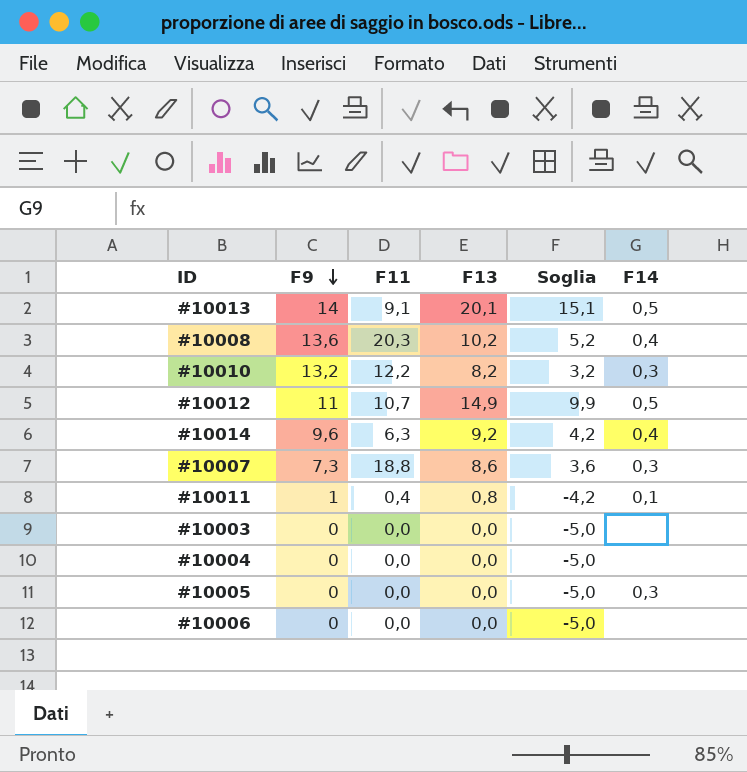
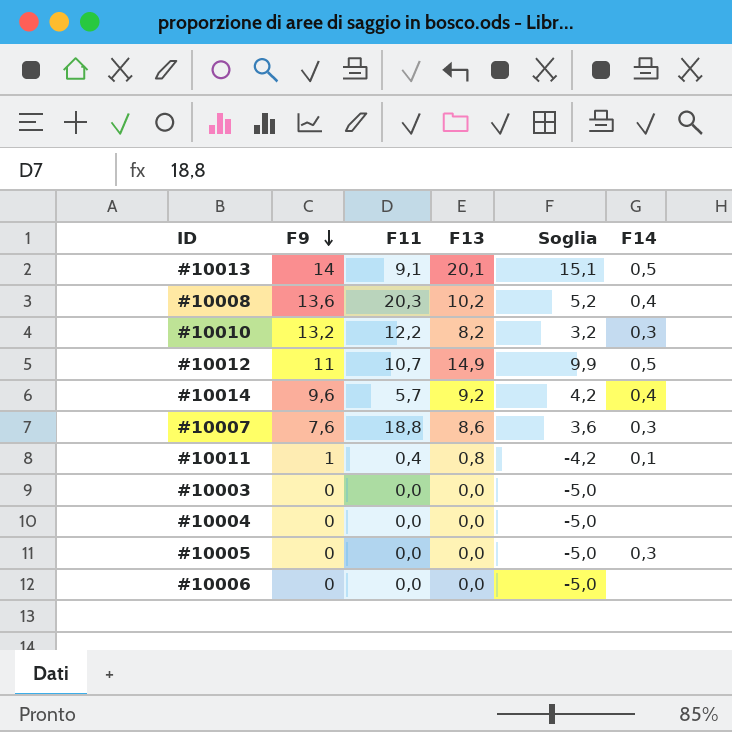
#10014 | F11: 6,3 -> 5,7
#10007 | F9: 7,3 -> 7,6

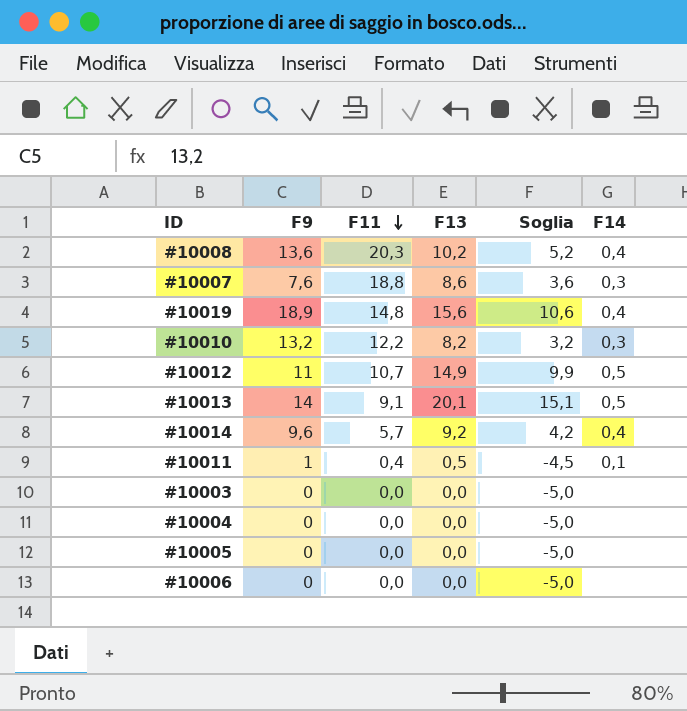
row order: F9 descending -> F11 descending
row #10019: none -> 18,9 | 14,8 | 15,6 | 10,6 | 0,4
#10011 | F13: 0,8 -> 0,5
#10011 | Soglia: -4,2 -> -4,5
#10005 | F14: 0,3 -> none

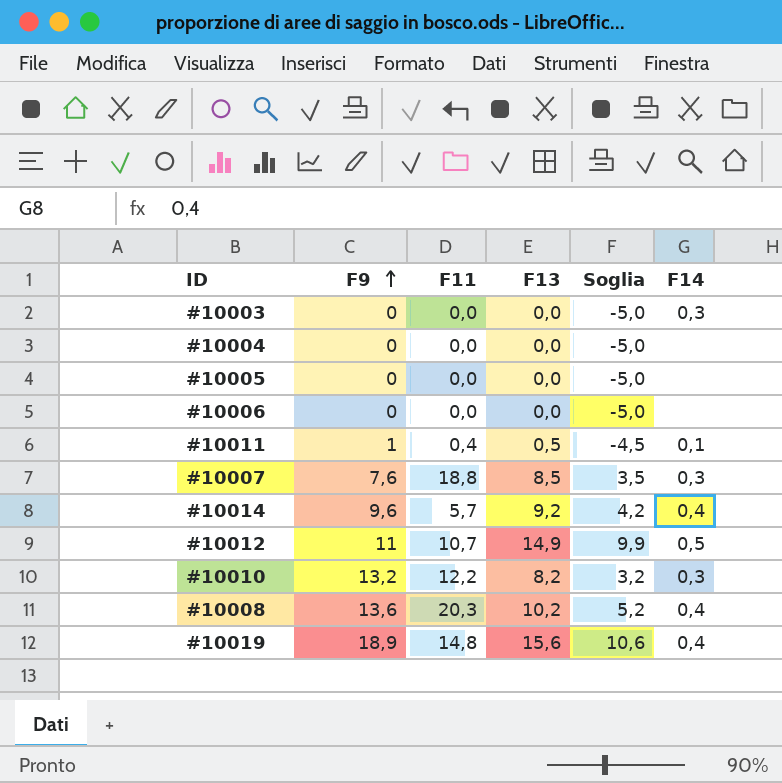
row order: F11 descending -> F9 ascending
row #10013: 14 | 9,1 | 20,1 | 15,1 | 0,5 -> none
#10003 | F14: none -> 0,3
#10007 | F13: 8,6 -> 8,5
#10007 | Soglia: 3,6 -> 3,5

